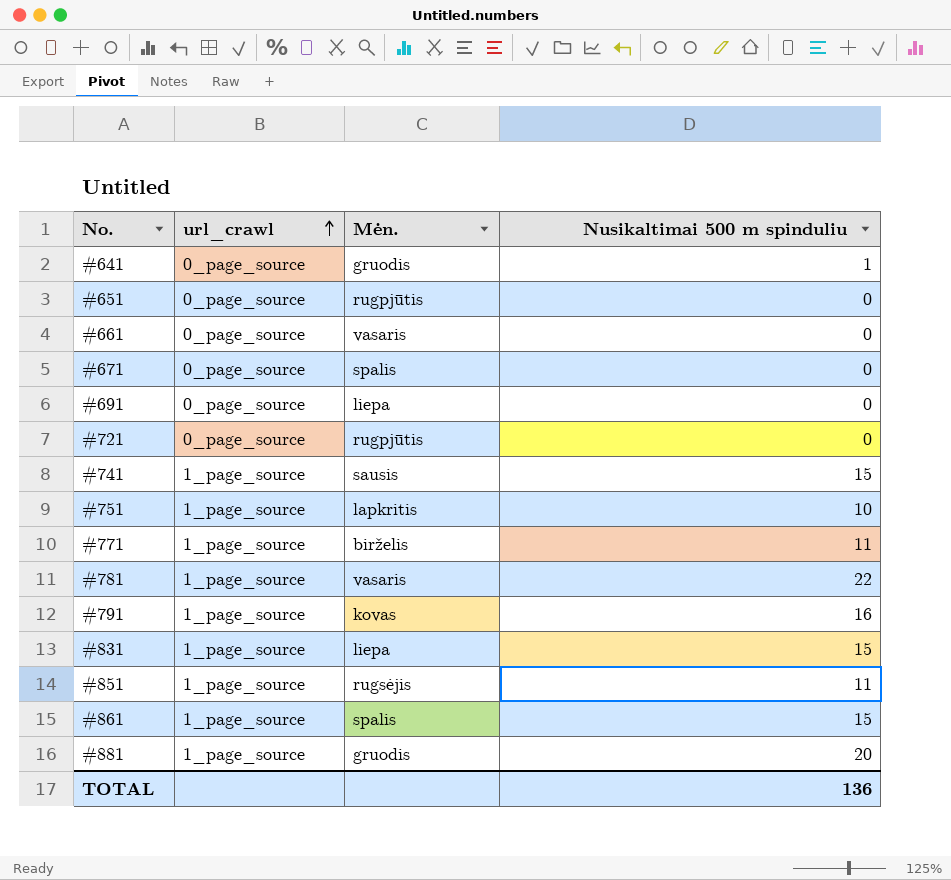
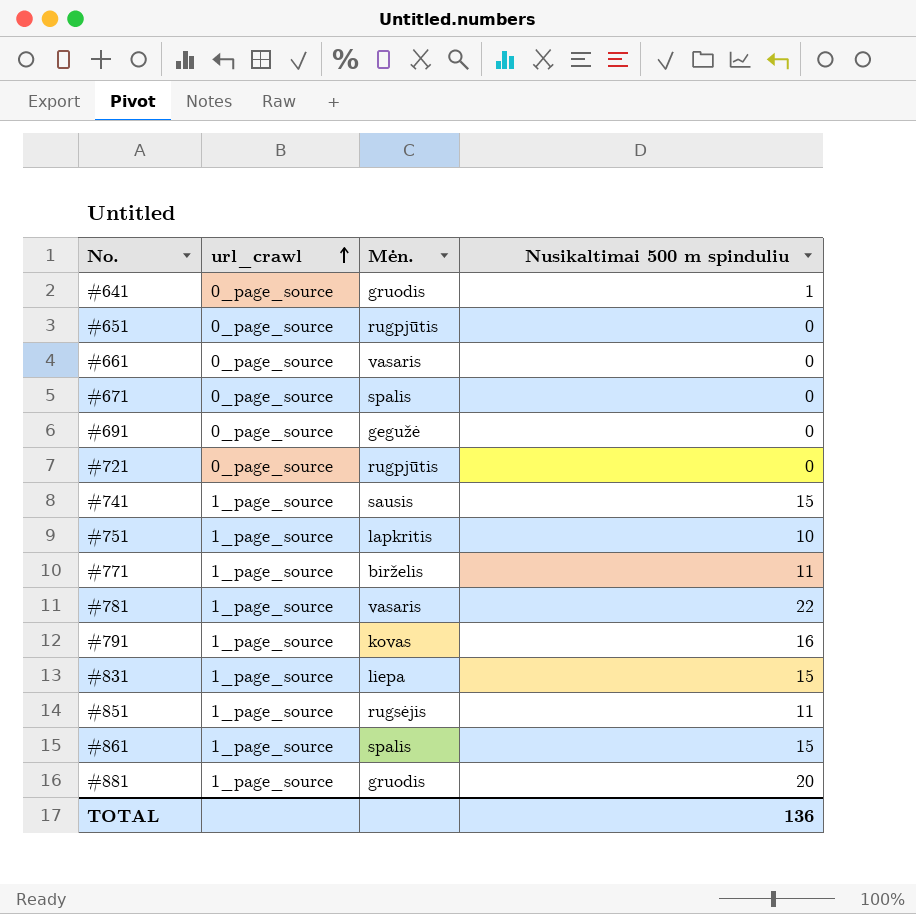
#691 | Mėn.: liepa -> gegužė

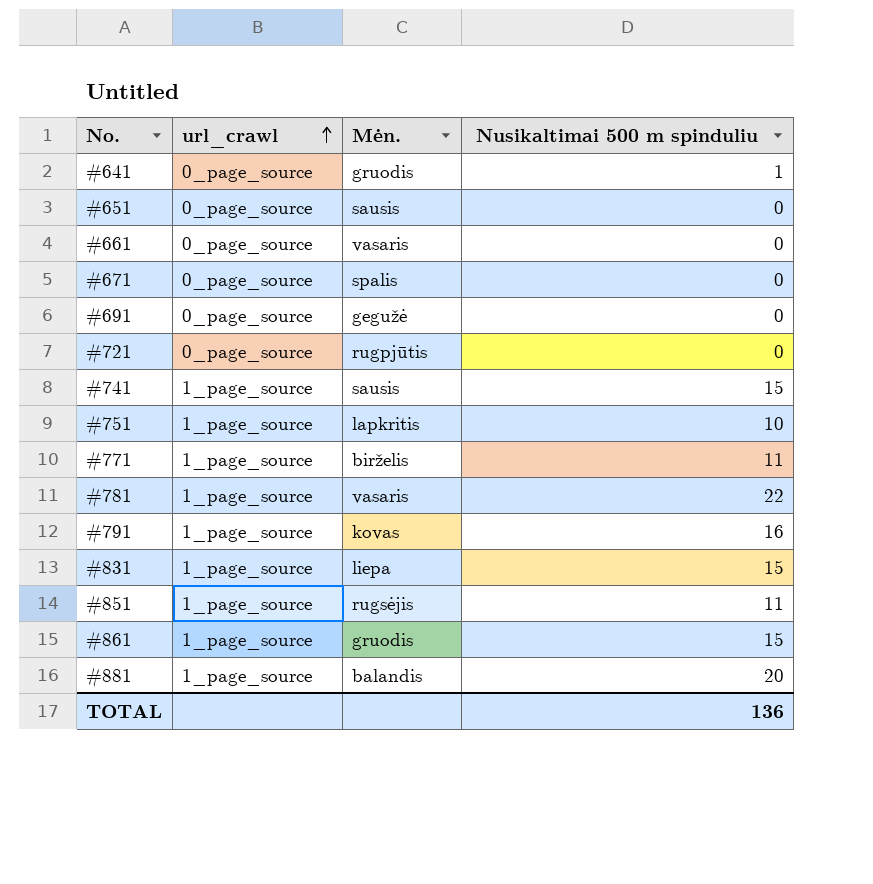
#651 | Mėn.: rugpjūtis -> sausis
#861 | Mėn.: spalis -> gruodis
#881 | Mėn.: gruodis -> balandis

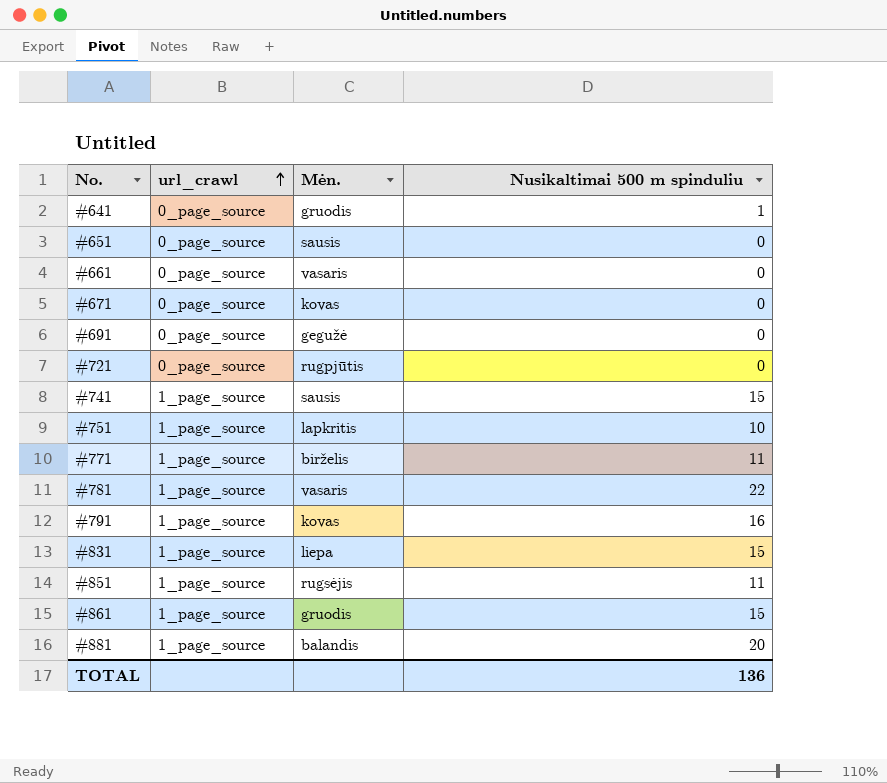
#671 | Mėn.: spalis -> kovas

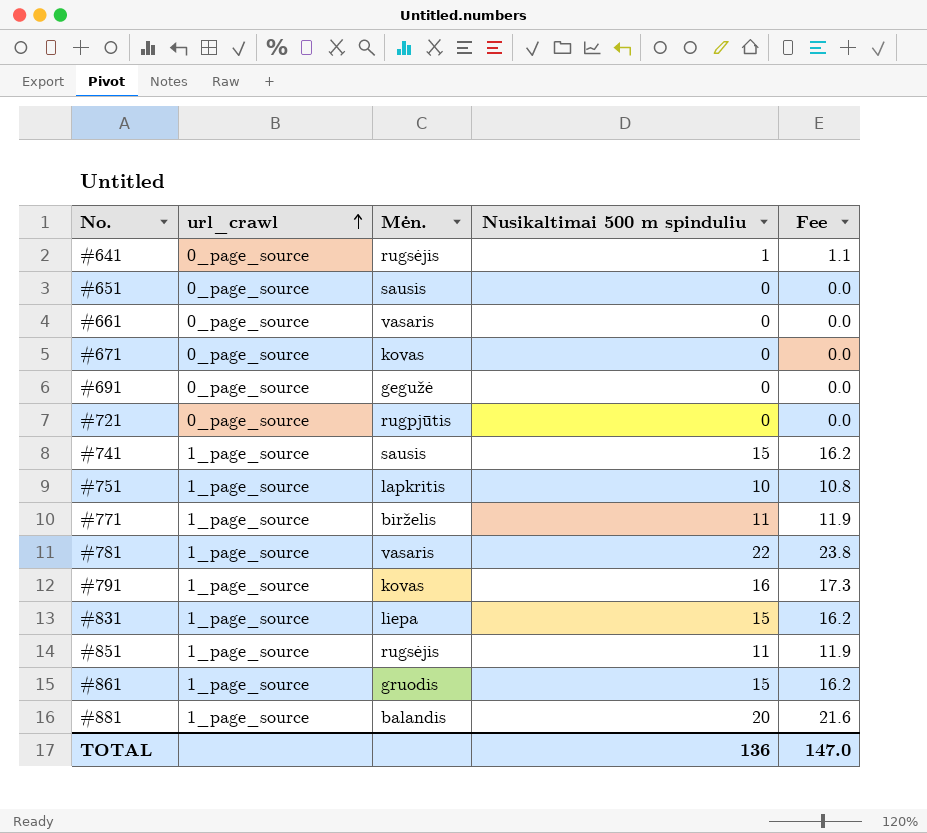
column Fee | formula: none -> [Nusikaltimai 500 m spinduliu] * 1.08
#641 | Mėn.: gruodis -> rugsėjis

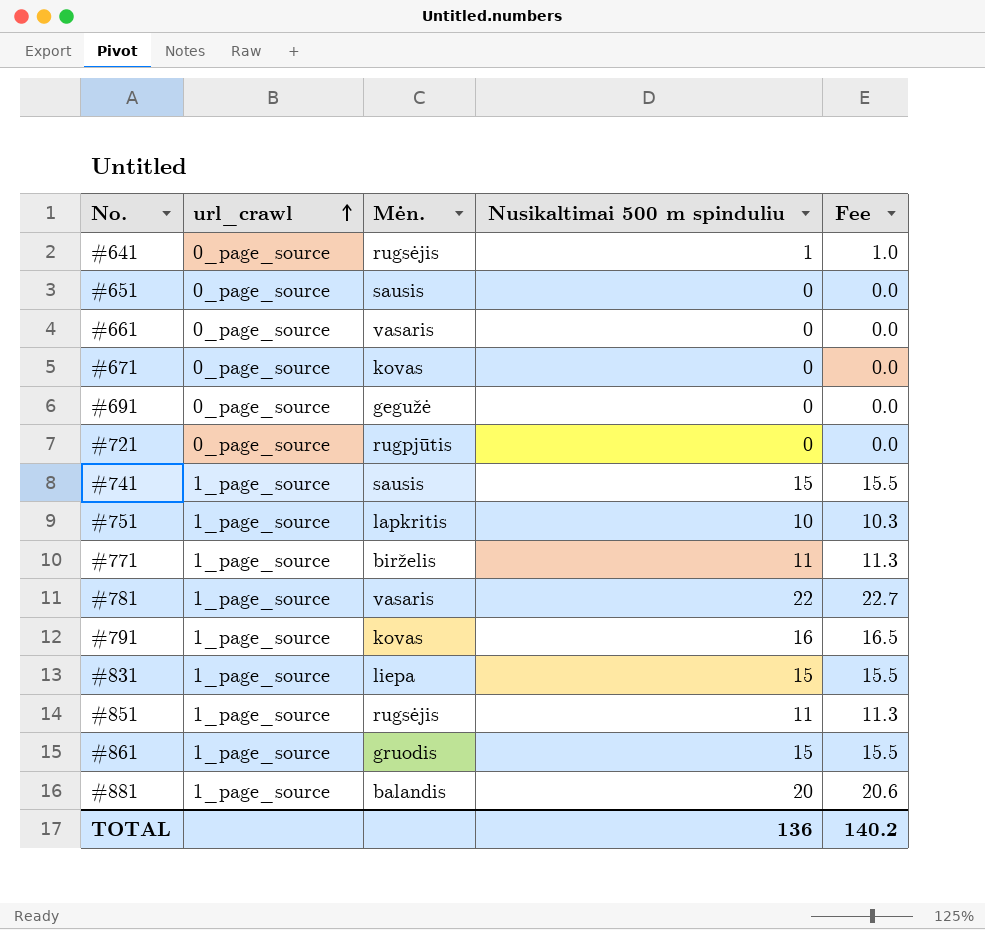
column Fee | formula: [Nusikaltimai 500 m spinduliu] * 1.08 -> [Nusikaltimai 500 m spinduliu] * 1.03
TOTAL | Fee: 147.0 -> 140.2

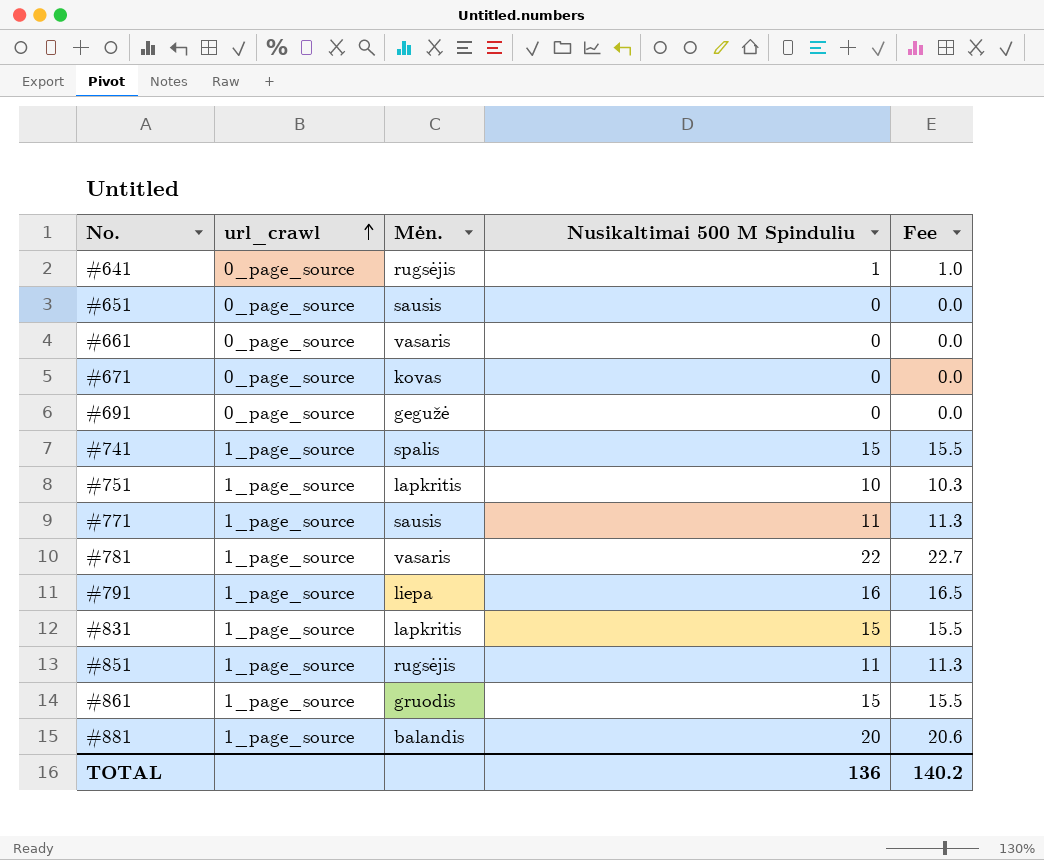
column name: Nusikaltimai 500 m spinduliu -> Nusikaltimai 500 M Spinduliu
row #721: 0_page_source | rugpjūtis | 0 | 0.0 -> none
#741 | Mėn.: sausis -> spalis
#771 | Mėn.: birželis -> sausis
#791 | Mėn.: kovas -> liepa
#831 | Mėn.: liepa -> lapkritis

